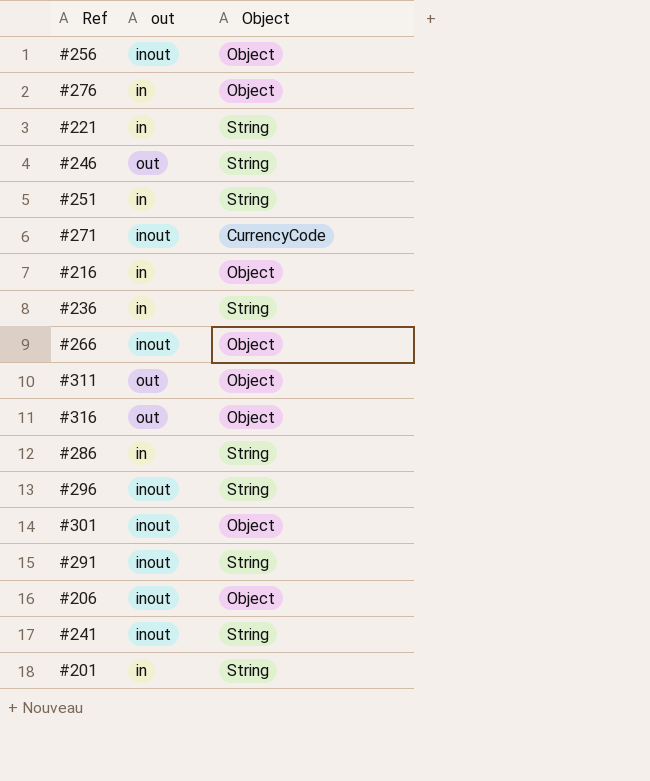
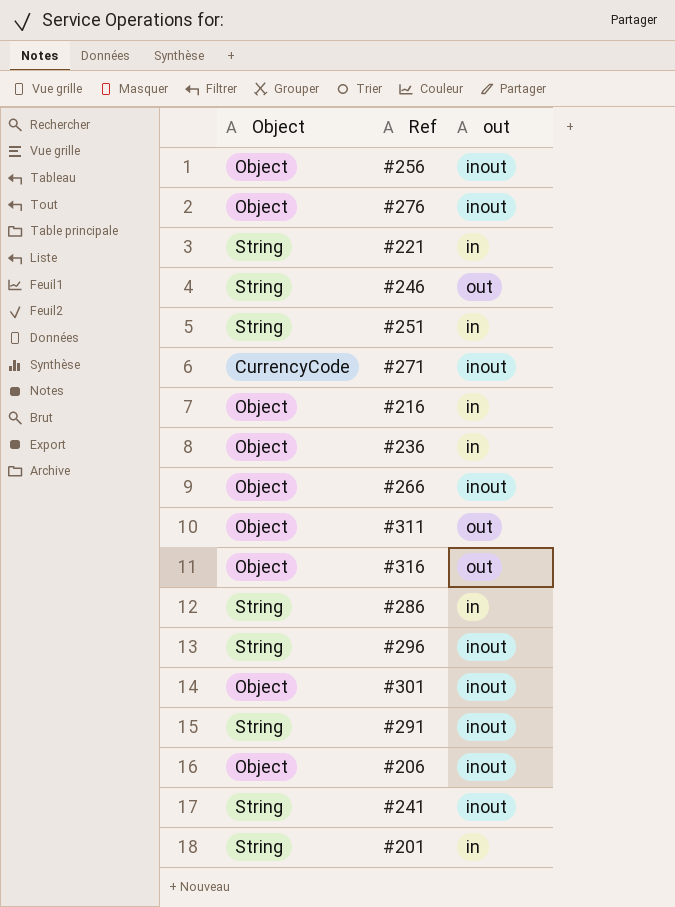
column Object | position: 3 -> 1
#276 | out: in -> inout
#236 | Object: String -> Object

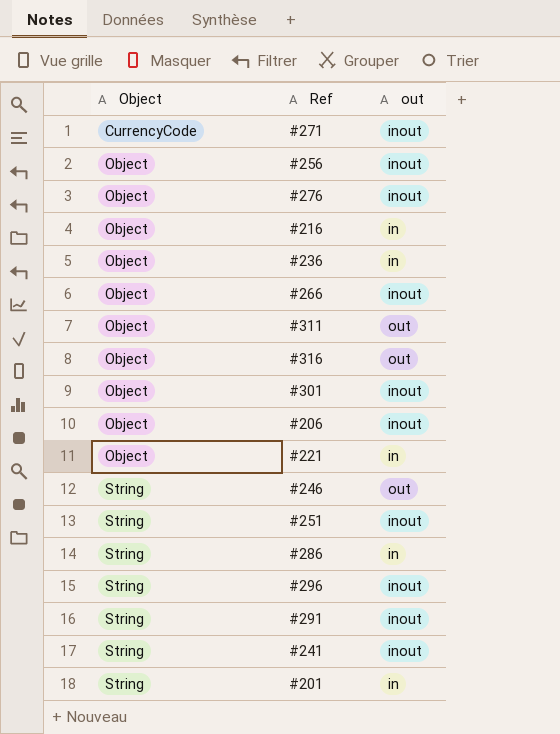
row order: none -> Object ascending
#221 | Object: String -> Object
#251 | out: in -> inout

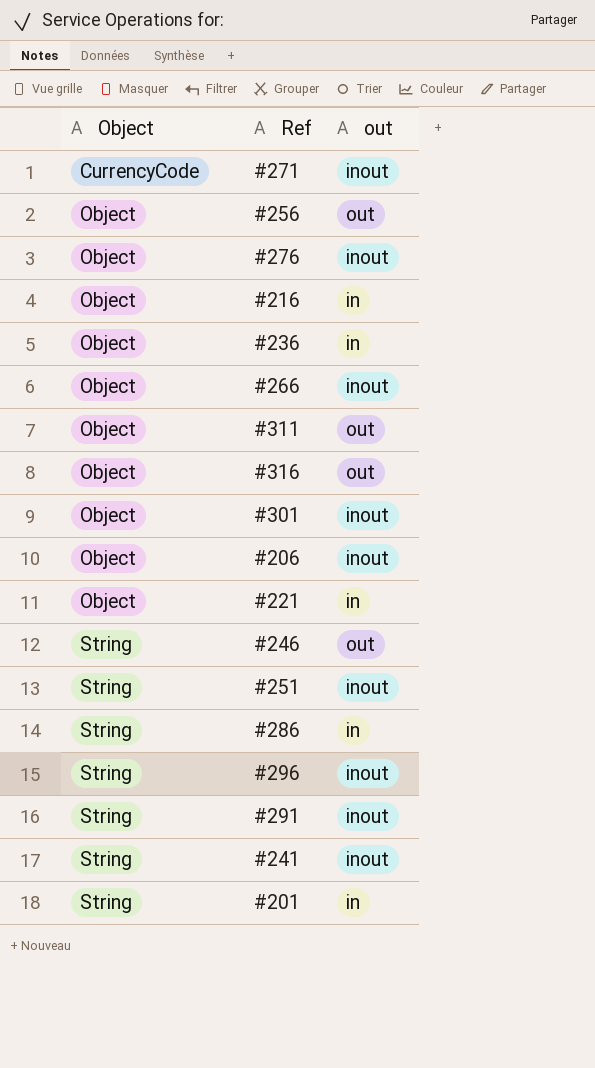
#256 | out: inout -> out

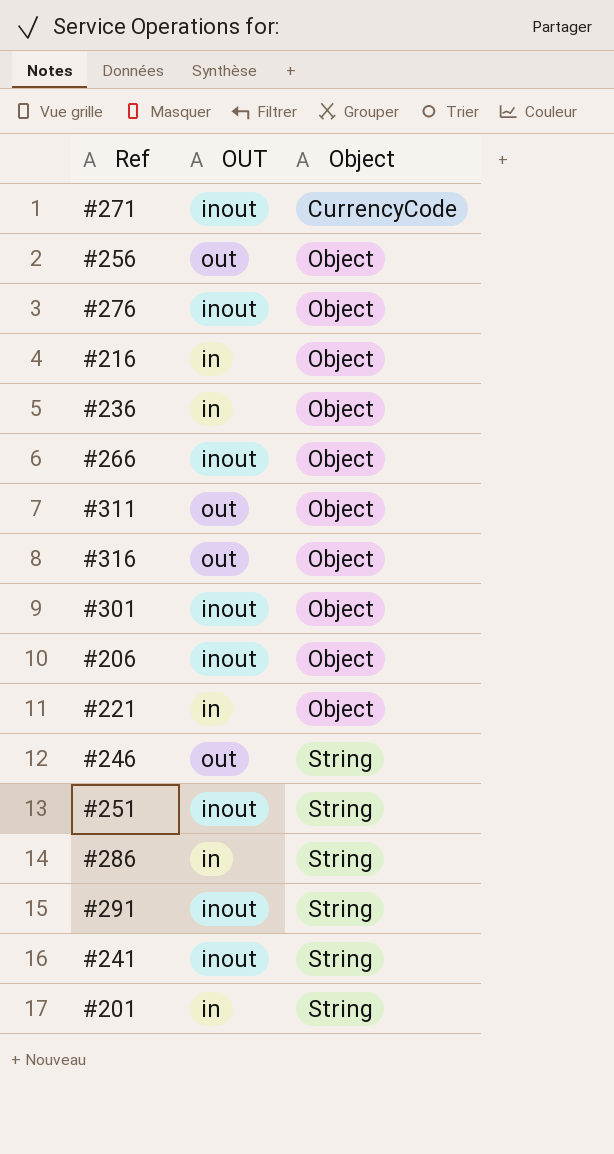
column name: out -> OUT
column Object | position: 1 -> 3
row #296: String | inout -> none

